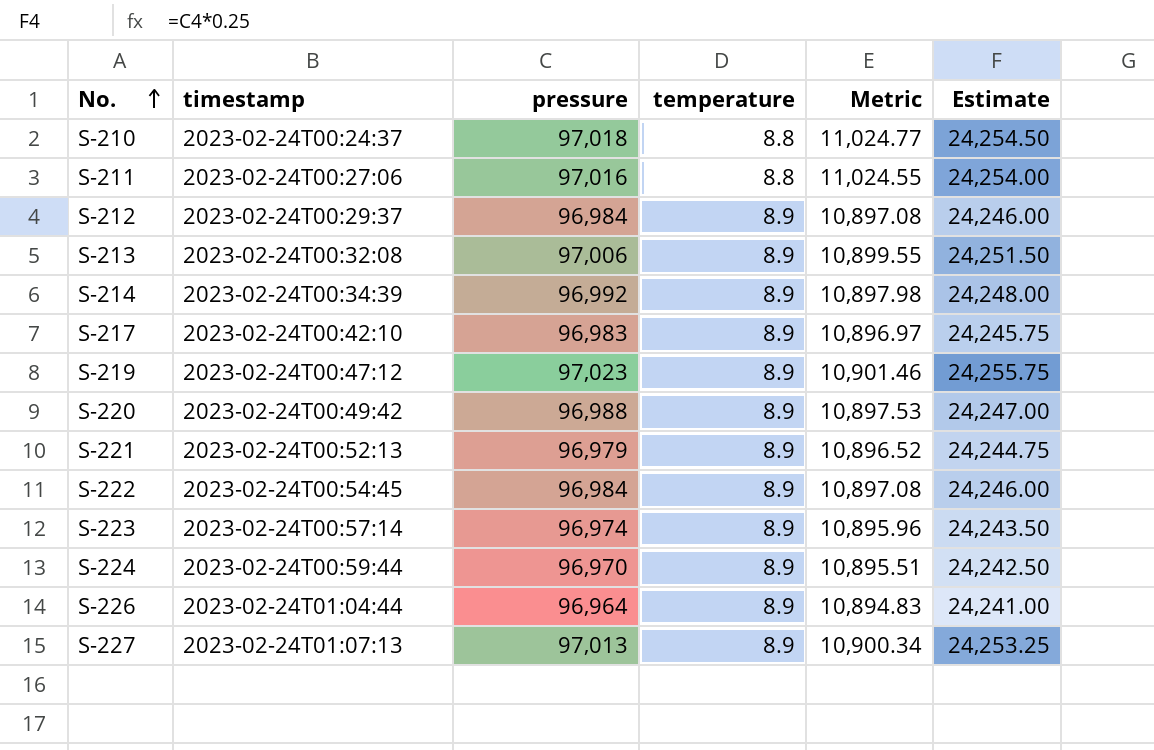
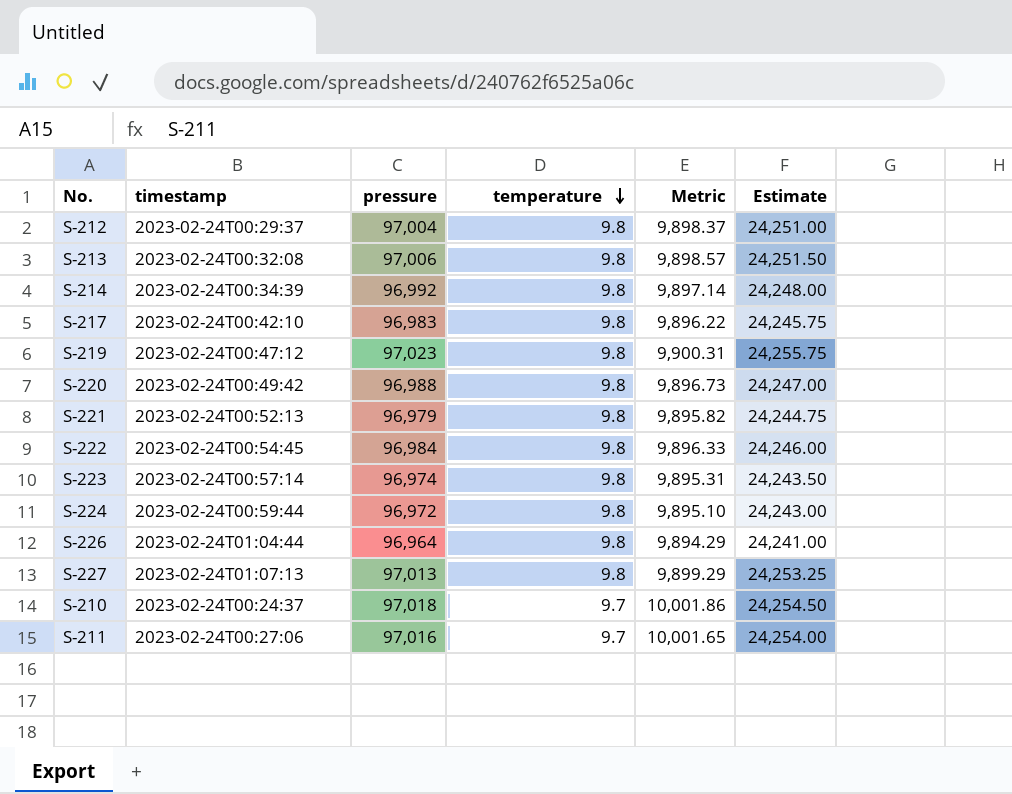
row order: No. ascending -> temperature descending
S-212 | pressure: 96,984 -> 97,004
S-212 | temperature: 8.9 -> 9.8
S-212 | Metric: 10,897.08 -> 9,898.37
S-212 | Estimate: 24,246.00 -> 24,251.00
S-213 | temperature: 8.9 -> 9.8
S-213 | Metric: 10,899.55 -> 9,898.57
S-214 | temperature: 8.9 -> 9.8
S-214 | Metric: 10,897.98 -> 9,897.14
S-217 | temperature: 8.9 -> 9.8
S-217 | Metric: 10,896.97 -> 9,896.22
S-219 | temperature: 8.9 -> 9.8
S-219 | Metric: 10,901.46 -> 9,900.31
S-220 | temperature: 8.9 -> 9.8
S-220 | Metric: 10,897.53 -> 9,896.73
S-221 | temperature: 8.9 -> 9.8
S-221 | Metric: 10,896.52 -> 9,895.82
S-222 | temperature: 8.9 -> 9.8
S-222 | Metric: 10,897.08 -> 9,896.33
S-223 | temperature: 8.9 -> 9.8
S-223 | Metric: 10,895.96 -> 9,895.31
S-224 | pressure: 96,970 -> 96,972
S-224 | temperature: 8.9 -> 9.8
S-224 | Metric: 10,895.51 -> 9,895.10
S-224 | Estimate: 24,242.50 -> 24,243.00
S-226 | temperature: 8.9 -> 9.8
S-226 | Metric: 10,894.83 -> 9,894.29
S-227 | temperature: 8.9 -> 9.8
S-227 | Metric: 10,900.34 -> 9,899.29
S-210 | temperature: 8.8 -> 9.7
S-210 | Metric: 11,024.77 -> 10,001.86
S-211 | temperature: 8.8 -> 9.7
S-211 | Metric: 11,024.55 -> 10,001.65

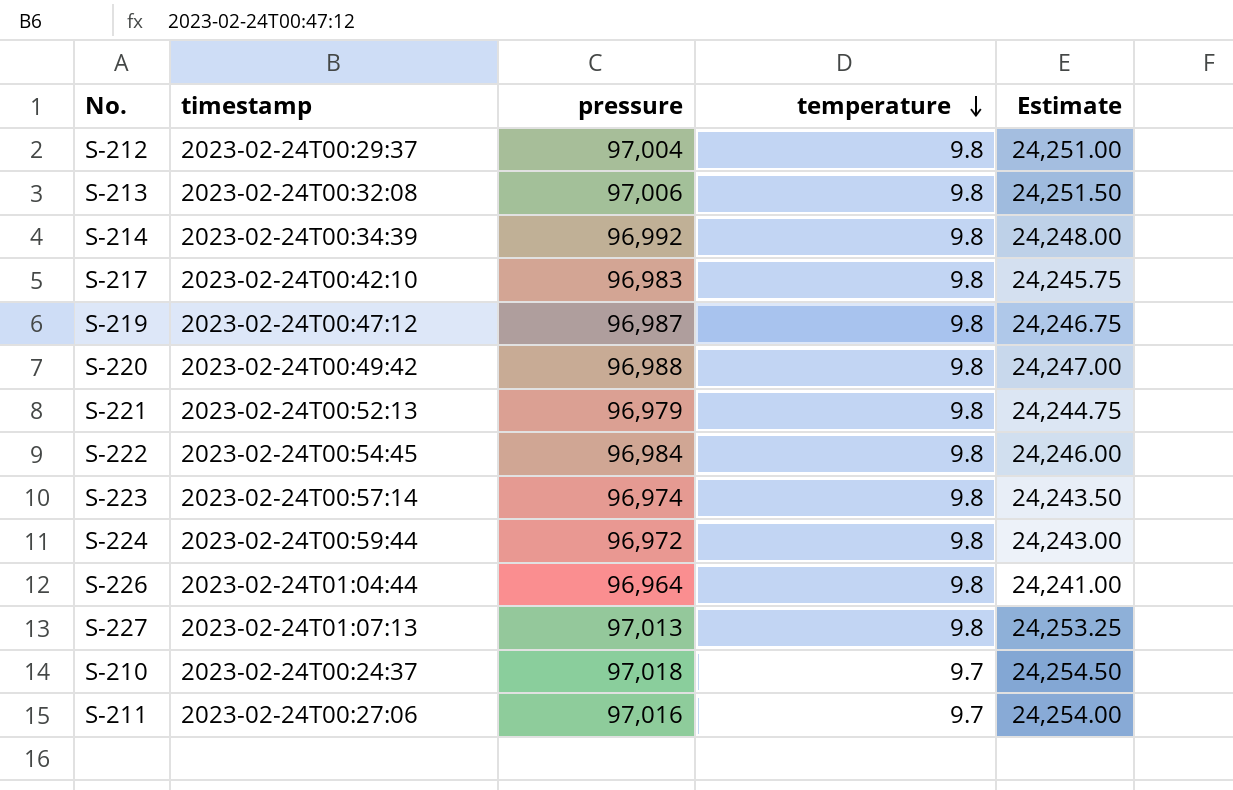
column Metric | formula: [pressure] / [temperature] -> none
S-219 | pressure: 97,023 -> 96,987
S-219 | Estimate: 24,255.75 -> 24,246.75

